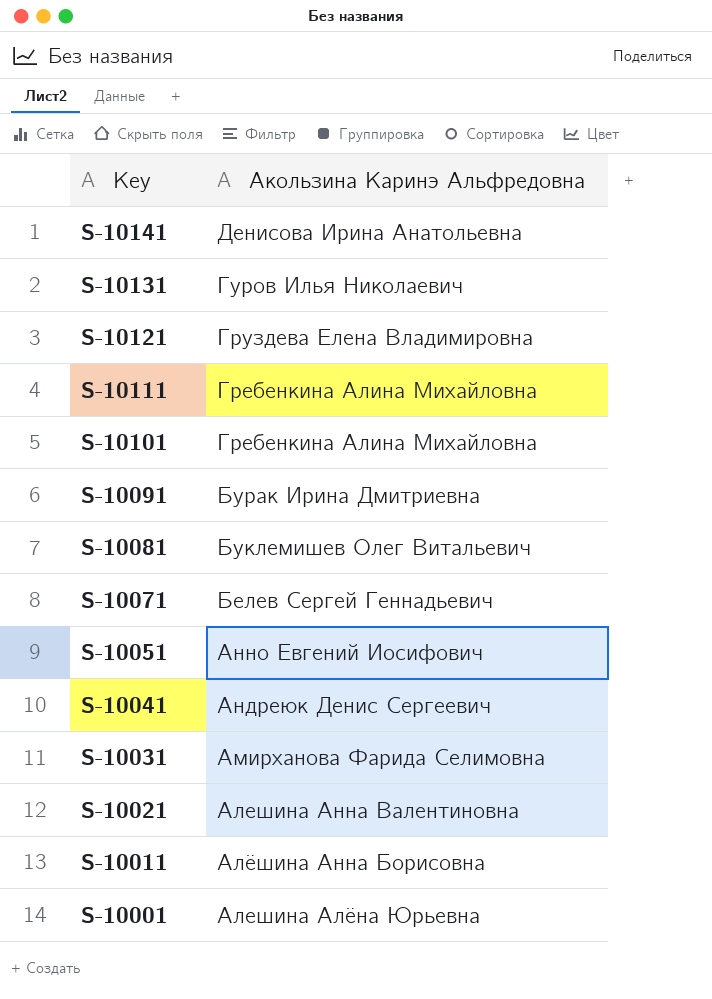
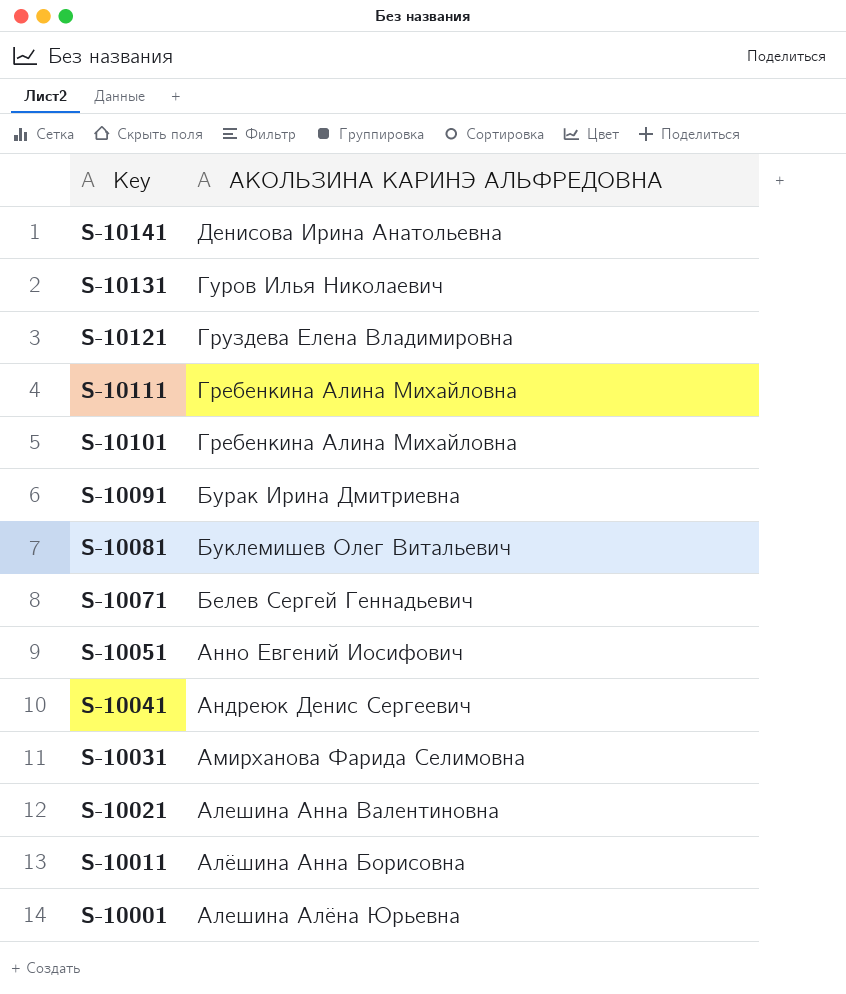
column name: Акользина Каринэ Альфредовна -> АКОЛЬЗИНА КАРИНЭ АЛЬФРЕДОВНА

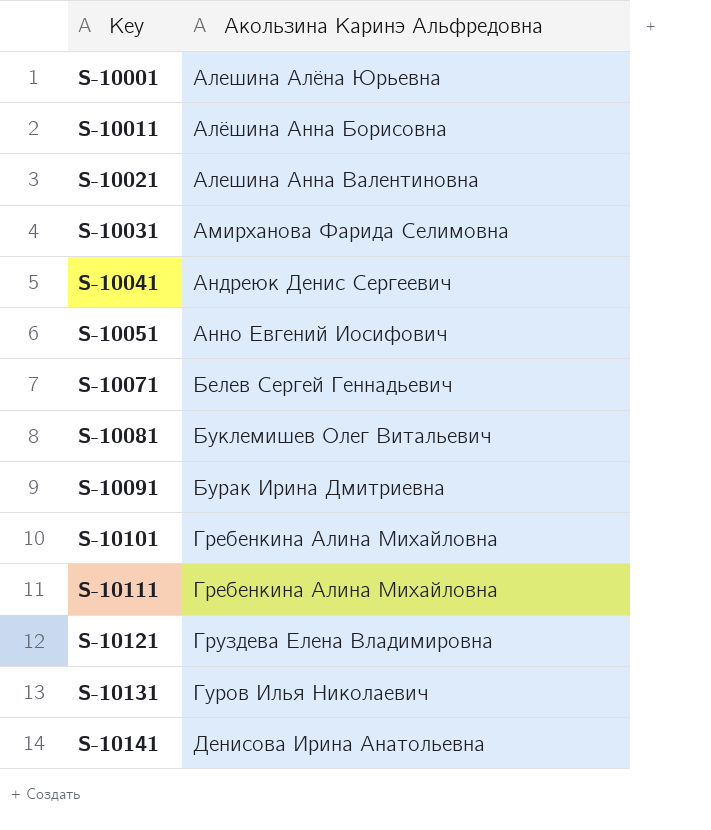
row order: Key descending -> Key ascending
column name: АКОЛЬЗИНА КАРИНЭ АЛЬФРЕДОВНА -> Акользина Каринэ Альфредовна

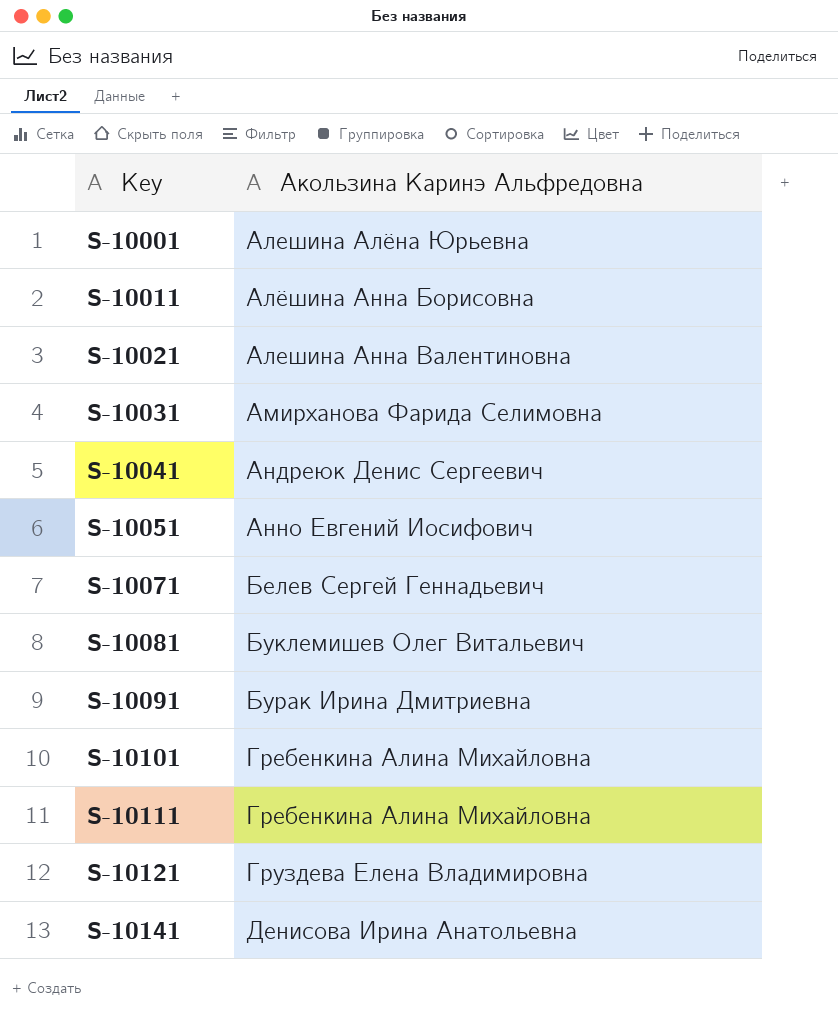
row S-10131: Гуров Илья Николаевич -> none

